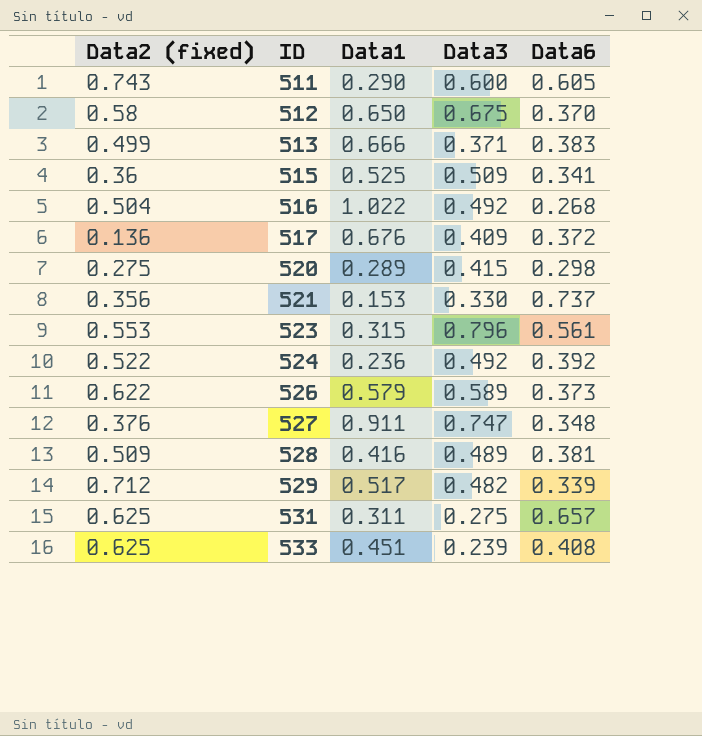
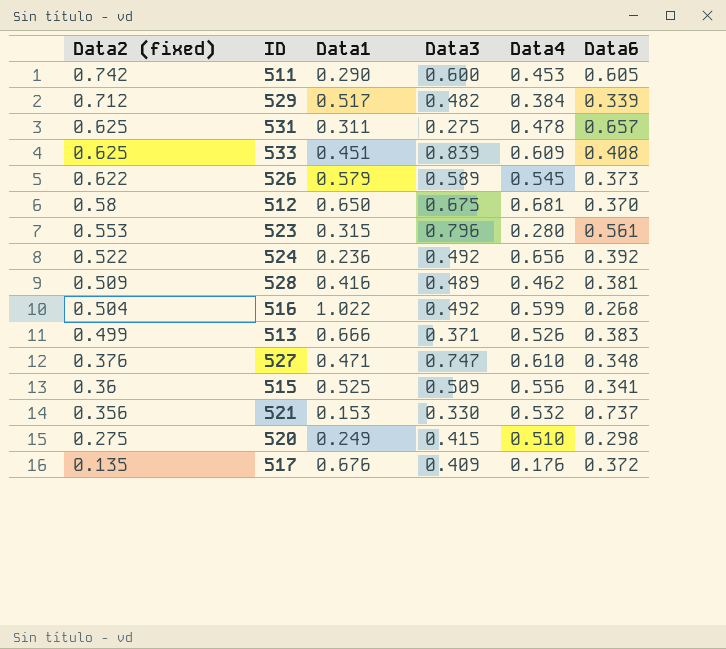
row order: ID ascending -> Data2 (fixed) descending
column Data4 | position: none -> 5
511 | Data2 (fixed): 0.743 -> 0.742
533 | Data3: 0.239 -> 0.839
527 | Data1: 0.911 -> 0.471
520 | Data1: 0.289 -> 0.249
517 | Data2 (fixed): 0.136 -> 0.135

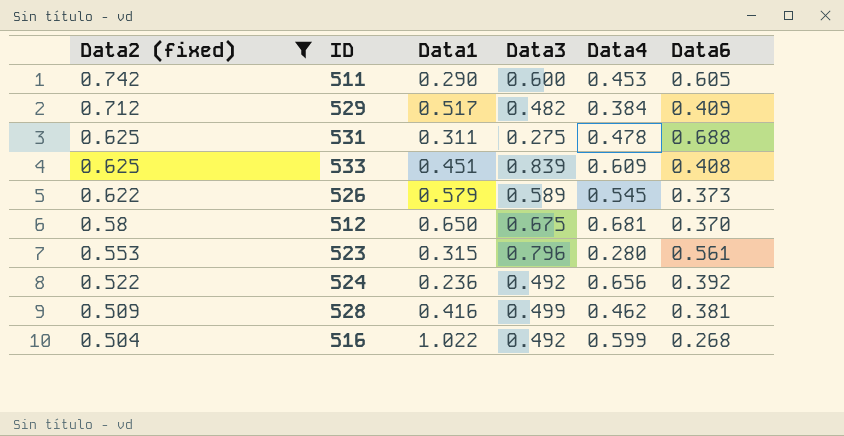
filter: none -> Data2 (fixed) >= 0.504
529 | Data6: 0.339 -> 0.409
531 | Data6: 0.657 -> 0.688
528 | Data3: 0.489 -> 0.499

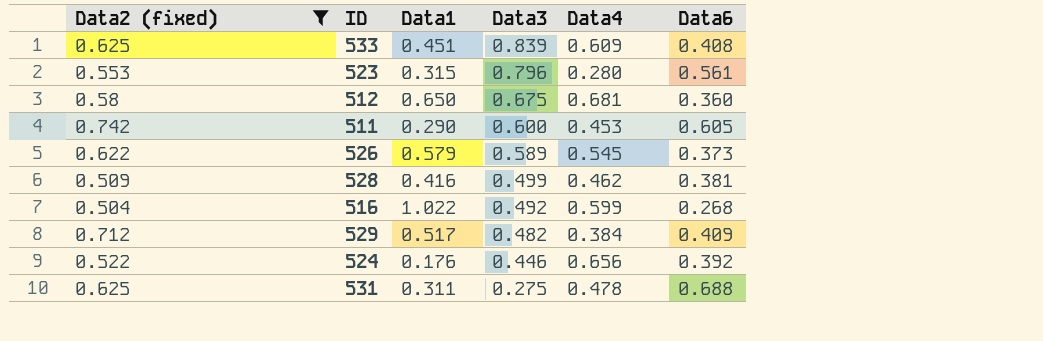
row order: Data2 (fixed) descending -> Data3 descending
512 | Data6: 0.370 -> 0.360
524 | Data1: 0.236 -> 0.176
524 | Data3: 0.492 -> 0.446

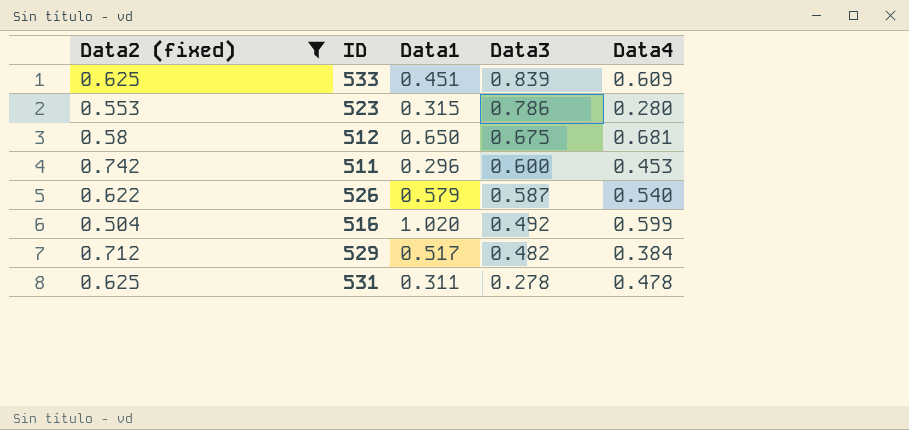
column Data6 | position: 6 -> none
row 528: 0.509 | 0.416 | 0.499 | 0.462 | 0.381 -> none
row 524: 0.522 | 0.176 | 0.446 | 0.656 | 0.392 -> none
523 | Data3: 0.796 -> 0.786
511 | Data1: 0.290 -> 0.296
526 | Data3: 0.589 -> 0.587
526 | Data4: 0.545 -> 0.540
516 | Data1: 1.022 -> 1.020
531 | Data3: 0.275 -> 0.278

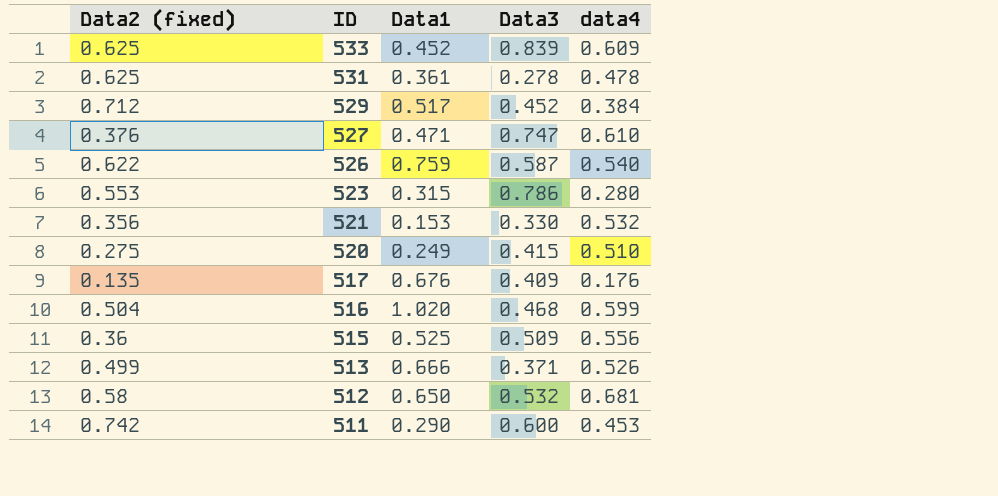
filter: Data2 (fixed) >= 0.504 -> none
row order: Data3 descending -> ID descending
column name: Data4 -> data4
533 | Data1: 0.451 -> 0.452
531 | Data1: 0.311 -> 0.361
529 | Data3: 0.482 -> 0.452
526 | Data1: 0.579 -> 0.759
516 | Data3: 0.492 -> 0.468
512 | Data3: 0.675 -> 0.532
511 | Data1: 0.296 -> 0.290

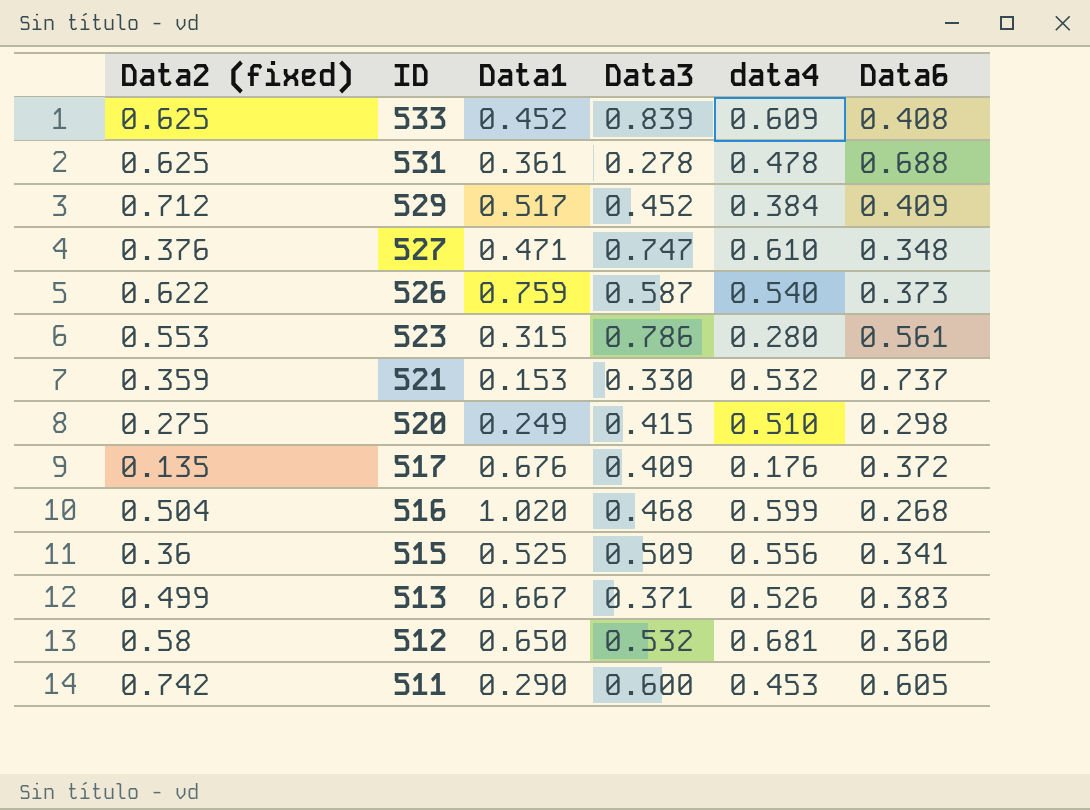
column Data6 | position: none -> 6
521 | Data2 (fixed): 0.356 -> 0.359
513 | Data1: 0.666 -> 0.667

